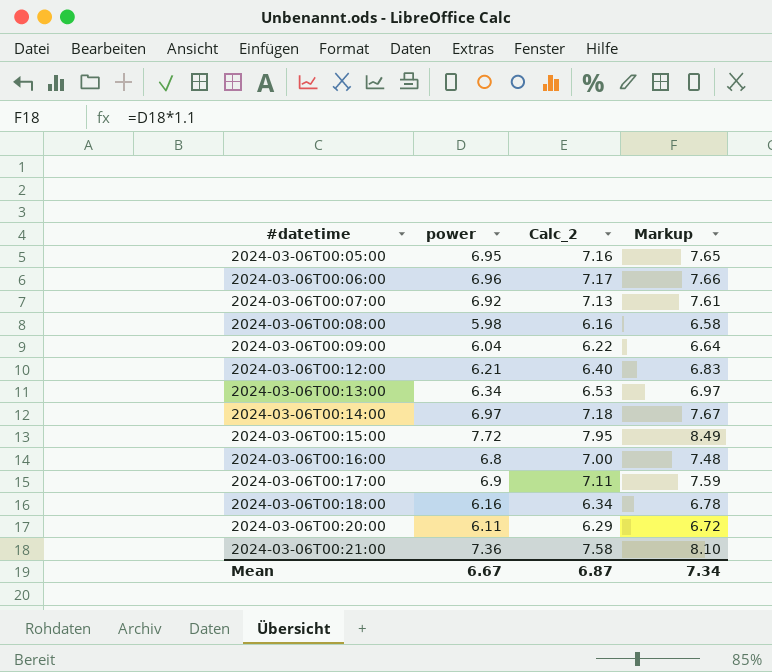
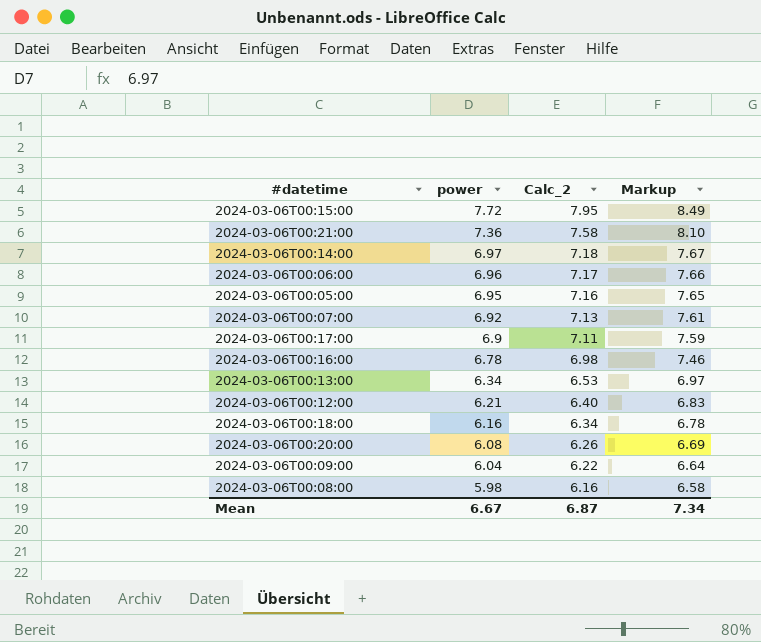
row order: #datetime ascending -> power descending
2024-03-06T00:16:00 | power: 6.8 -> 6.78
2024-03-06T00:16:00 | Calc_2: 7.00 -> 6.98
2024-03-06T00:16:00 | Markup: 7.48 -> 7.46
2024-03-06T00:20:00 | power: 6.11 -> 6.08
2024-03-06T00:20:00 | Calc_2: 6.29 -> 6.26
2024-03-06T00:20:00 | Markup: 6.72 -> 6.69

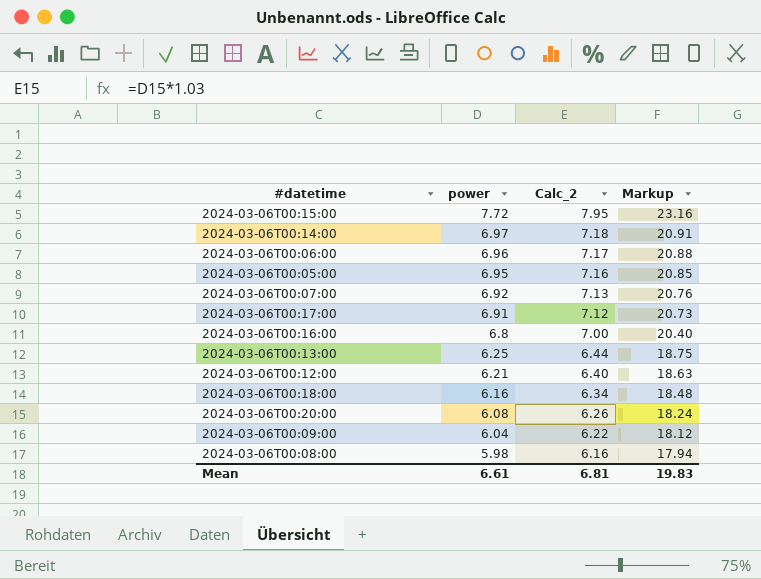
column Markup | formula: [power] * 1.1 -> [power] * 3
row 2024-03-06T00:21:00: 7.36 | 7.58 | 8.10 -> none
2024-03-06T00:17:00 | power: 6.9 -> 6.91
2024-03-06T00:17:00 | Calc_2: 7.11 -> 7.12
2024-03-06T00:16:00 | power: 6.78 -> 6.8
2024-03-06T00:16:00 | Calc_2: 6.98 -> 7.00
2024-03-06T00:13:00 | power: 6.34 -> 6.25
2024-03-06T00:13:00 | Calc_2: 6.53 -> 6.44
Mean | power: 6.67 -> 6.61
Mean | Calc_2: 6.87 -> 6.81
Mean | Markup: 7.34 -> 19.83

